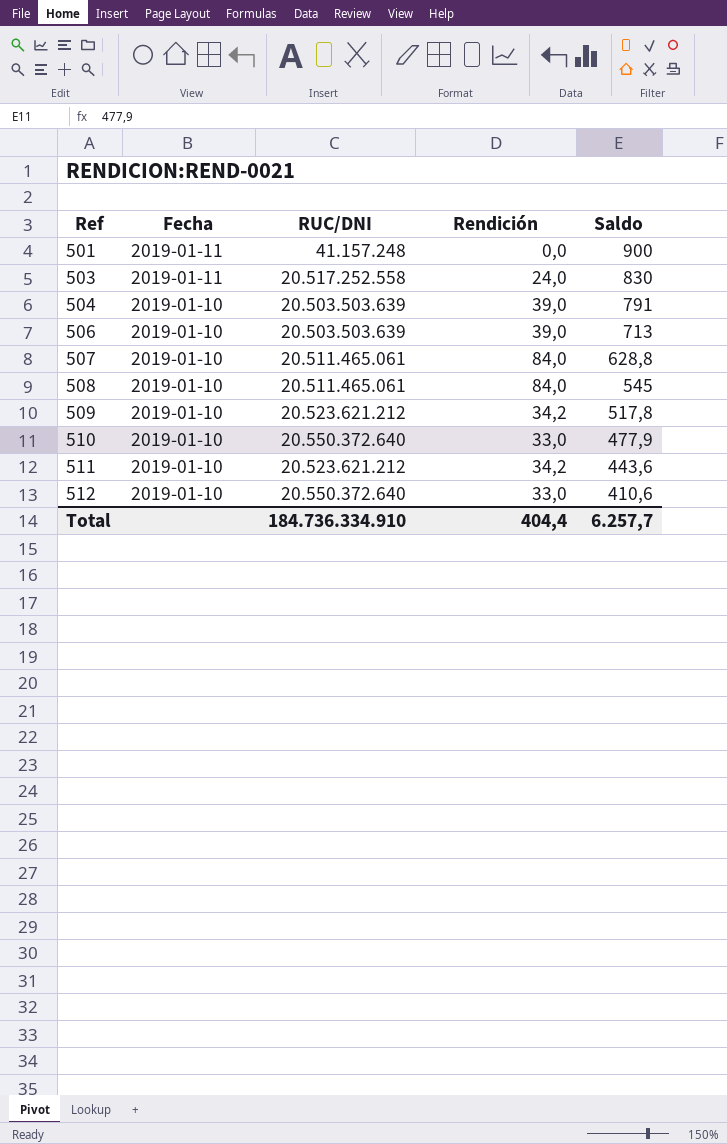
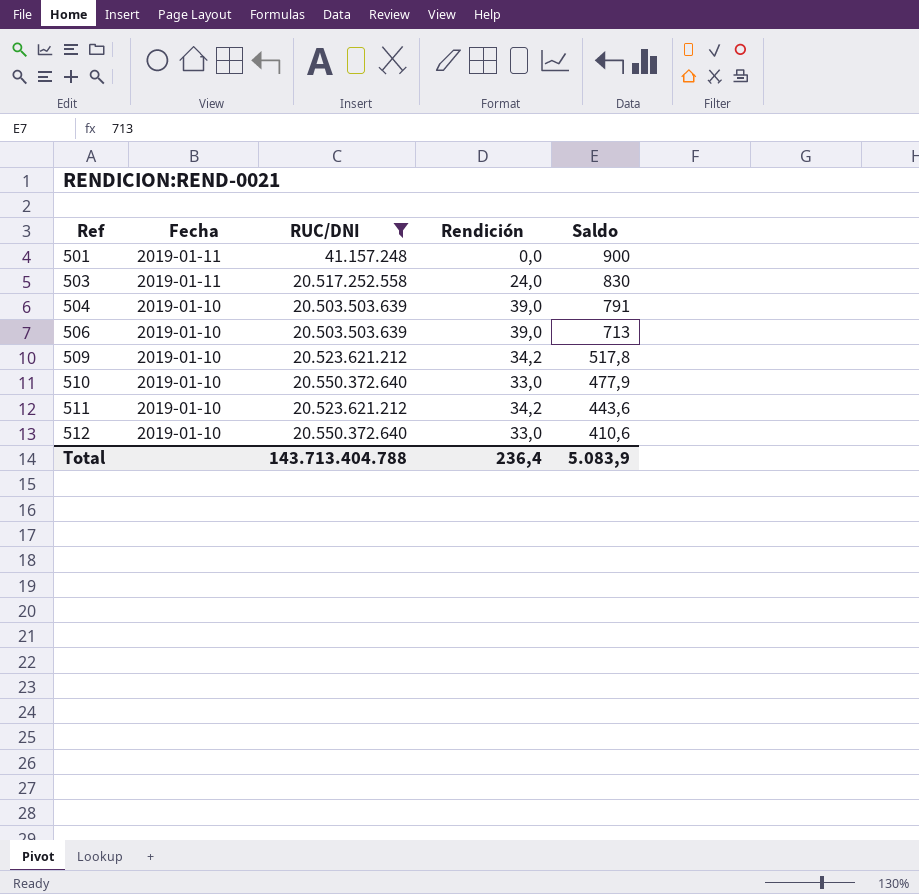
filter: none -> RUC/DNI != 20.511.465.061
Total | RUC/DNI: 184.736.334.910 -> 143.713.404.788
Total | Rendición: 404,4 -> 236,4
Total | Saldo: 6.257,7 -> 5.083,9

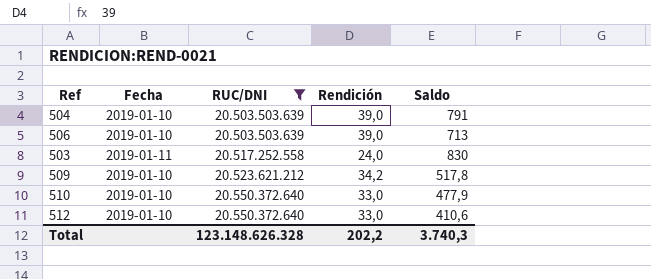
row order: Ref ascending -> RUC/DNI ascending
row 501: 2019-01-11 | 41.157.248 | 0,0 | 900 -> none
row 511: 2019-01-10 | 20.523.621.212 | 34,2 | 443,6 -> none
Total | RUC/DNI: 143.713.404.788 -> 123.148.626.328
Total | Rendición: 236,4 -> 202,2
Total | Saldo: 5.083,9 -> 3.740,3

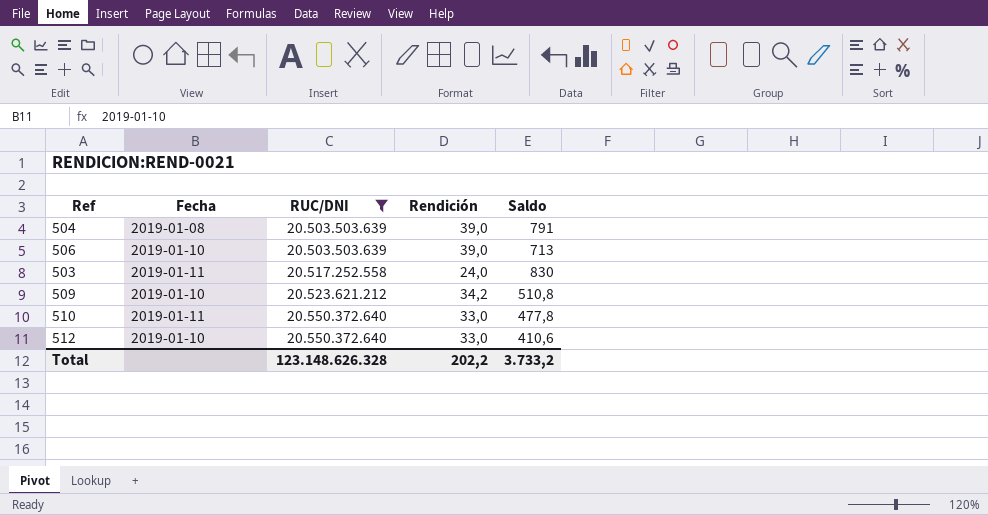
504 | Fecha: 2019-01-10 -> 2019-01-08
509 | Saldo: 517,8 -> 510,8
510 | Fecha: 2019-01-10 -> 2019-01-11
510 | Saldo: 477,9 -> 477,8
Total | Saldo: 3.740,3 -> 3.733,2

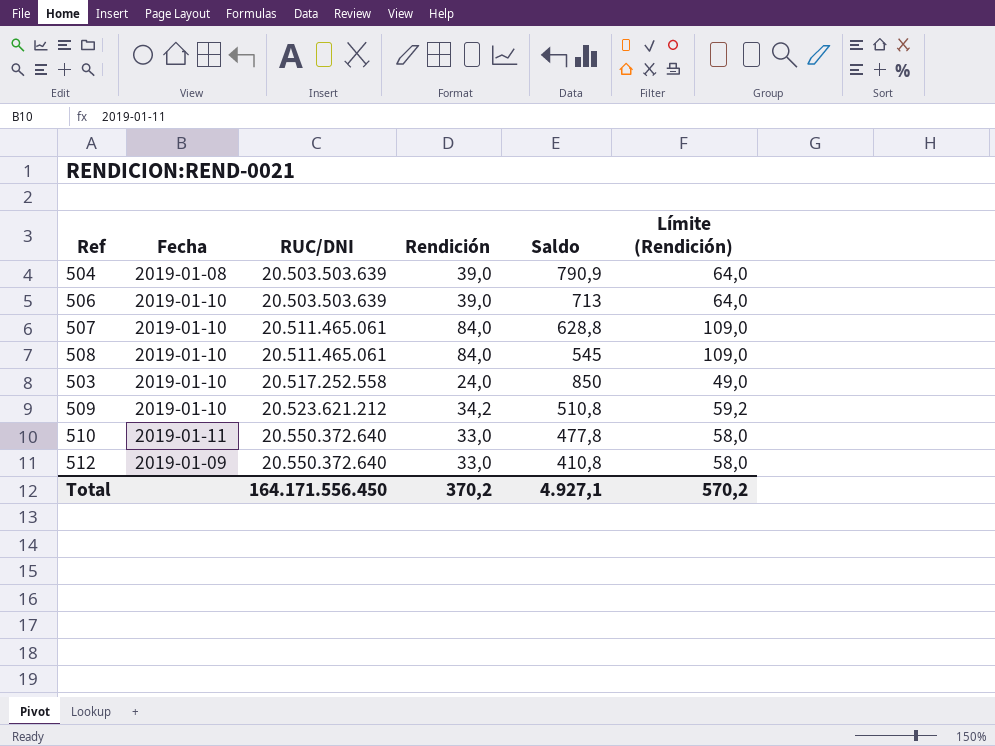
filter: RUC/DNI != 20.511.465.061 -> none
column Límite (Rendición) | formula: none -> [Rendición] + 25
504 | Saldo: 791 -> 790,9
503 | Fecha: 2019-01-11 -> 2019-01-10
503 | Saldo: 830 -> 850
512 | Fecha: 2019-01-10 -> 2019-01-09
512 | Saldo: 410,6 -> 410,8
Total | RUC/DNI: 123.148.626.328 -> 164.171.556.450
Total | Rendición: 202,2 -> 370,2
Total | Saldo: 3.733,2 -> 4.927,1

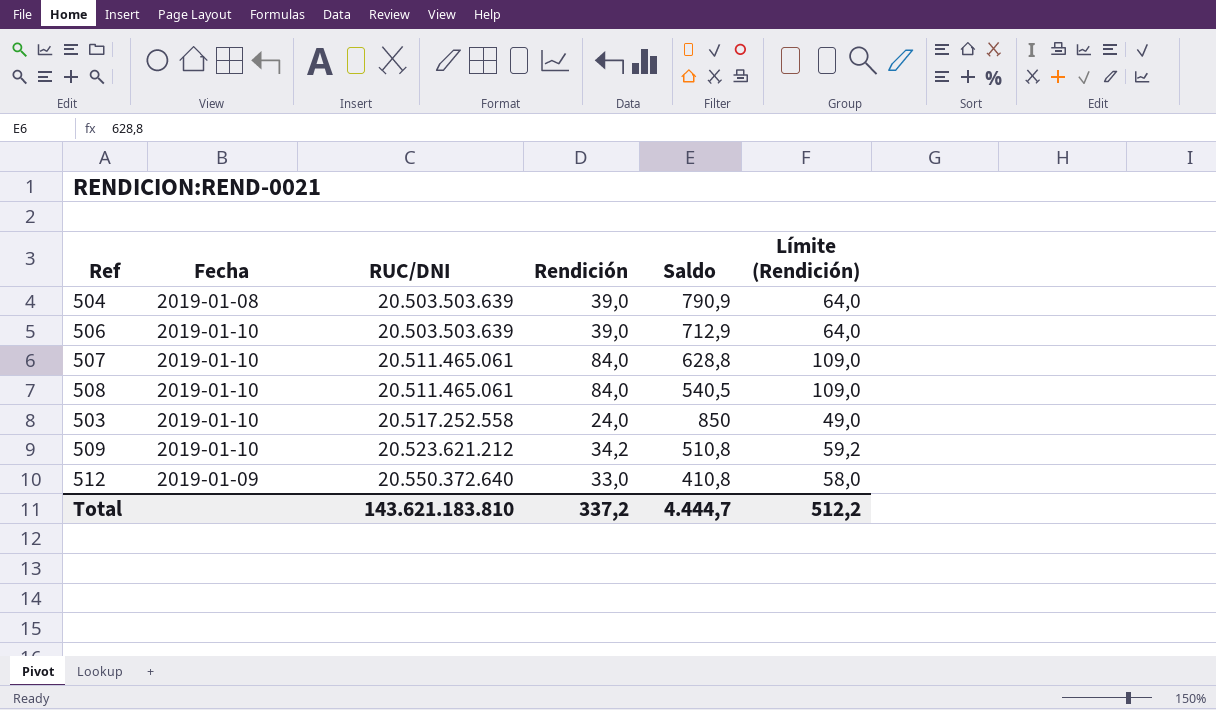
row 510: 2019-01-11 | 20.550.372.640 | 33,0 | 477,8 | 58,0 -> none
506 | Saldo: 713 -> 712,9
508 | Saldo: 545 -> 540,5
Total | RUC/DNI: 164.171.556.450 -> 143.621.183.810
Total | Rendición: 370,2 -> 337,2
Total | Saldo: 4.927,1 -> 4.444,7
Total | Límite (Rendición): 570,2 -> 512,2

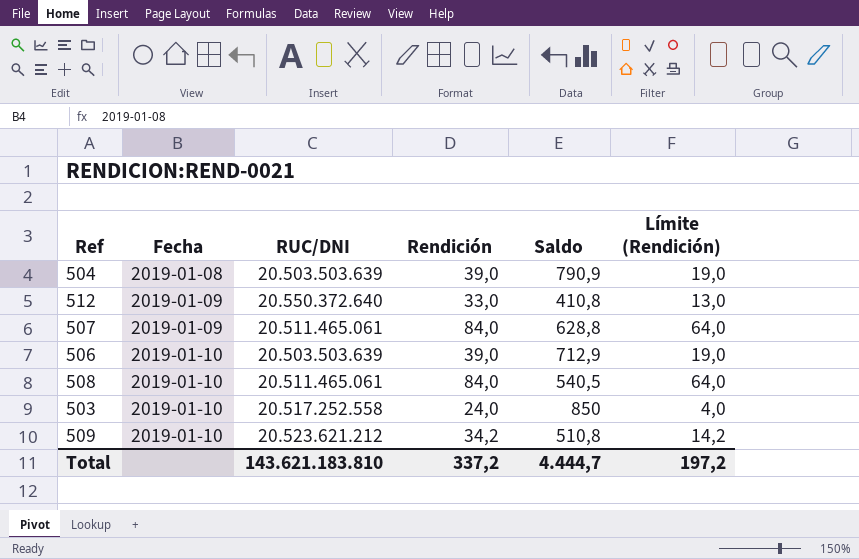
row order: RUC/DNI ascending -> Fecha ascending
column Límite (Rendición) | formula: [Rendición] + 25 -> [Rendición] - 20
507 | Fecha: 2019-01-10 -> 2019-01-09
Total | Límite (Rendición): 512,2 -> 197,2

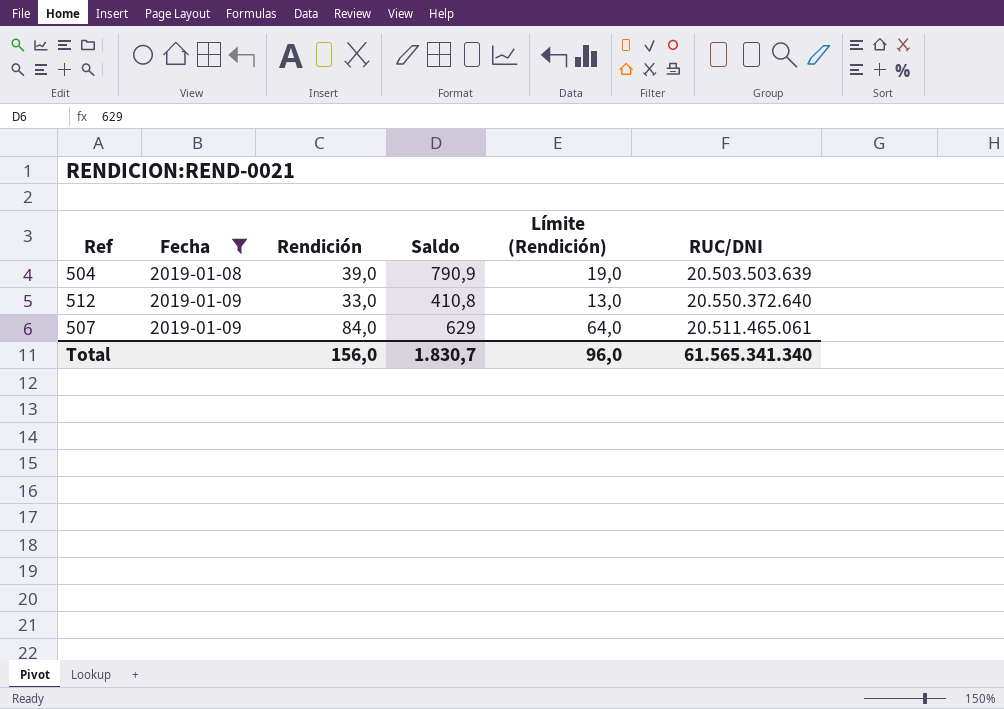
filter: none -> Fecha != 2019-01-10
column RUC/DNI | position: 3 -> 6
507 | Saldo: 628,8 -> 629
Total | Rendición: 337,2 -> 156,0
Total | Saldo: 4.444,7 -> 1.830,7
Total | Límite (Rendición): 197,2 -> 96,0
Total | RUC/DNI: 143.621.183.810 -> 61.565.341.340

